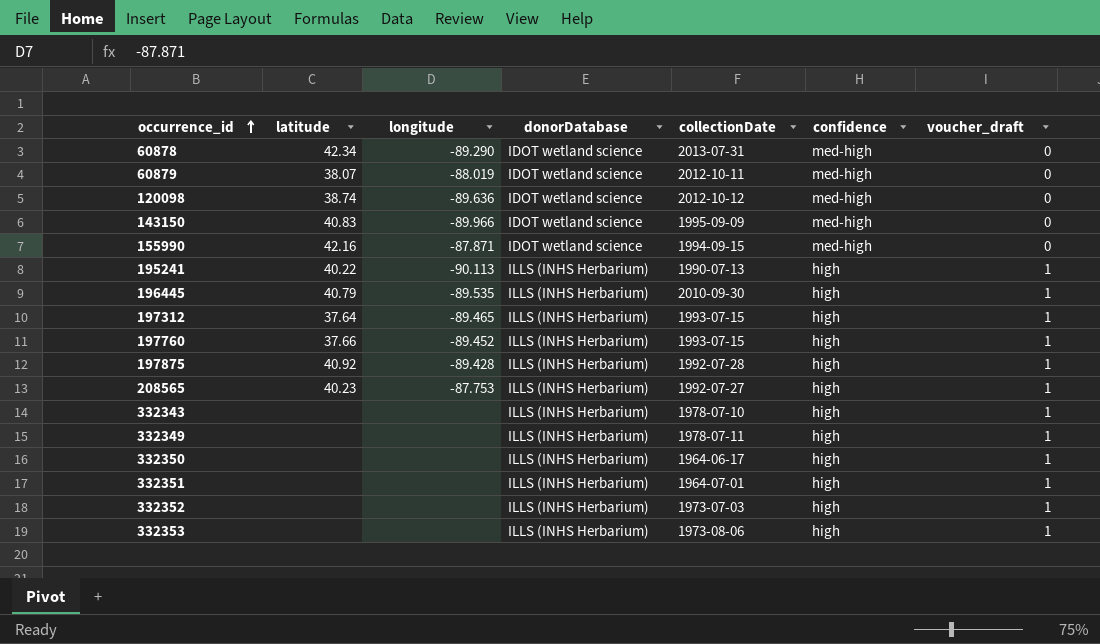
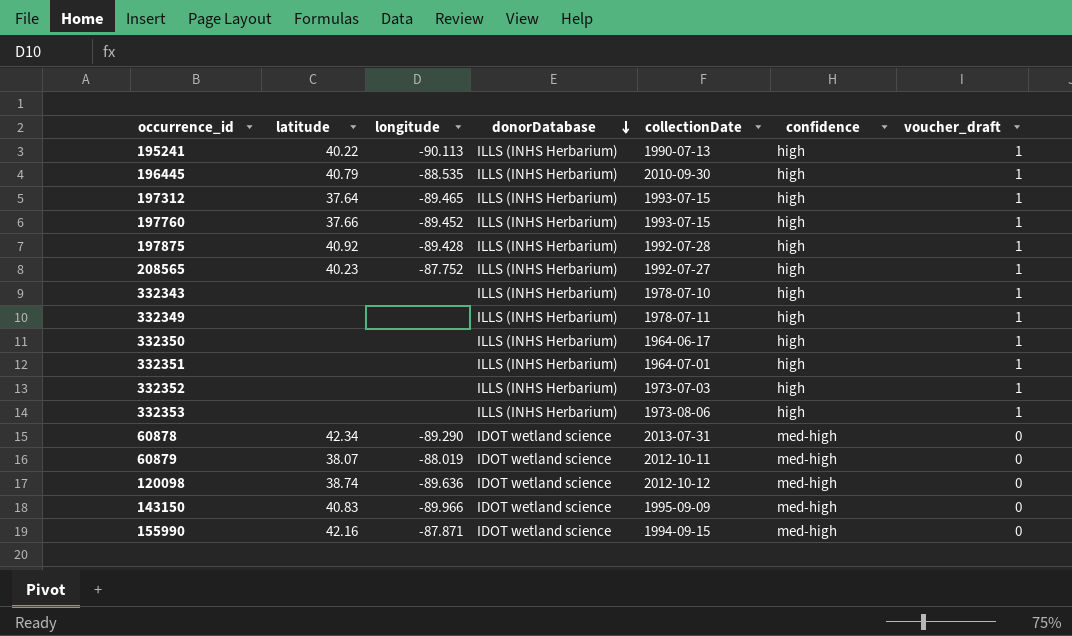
row order: occurrence_id ascending -> donorDatabase descending
196445 | longitude: -89.535 -> -88.535
208565 | longitude: -87.753 -> -87.752

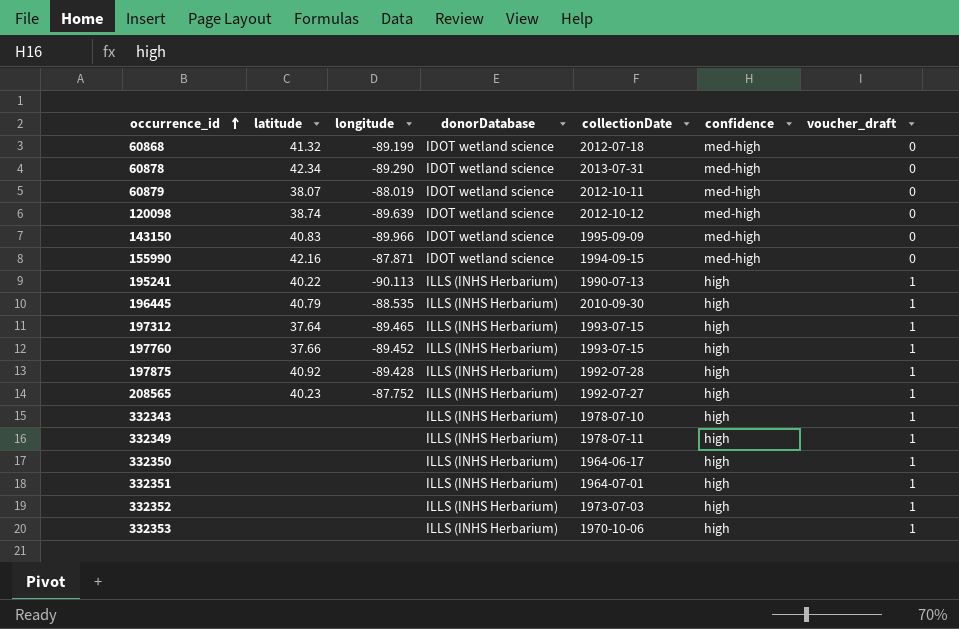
row order: donorDatabase descending -> occurrence_id ascending
row 60868: none -> 41.32 | -89.199 | IDOT wetland science | 2012-07-18 | med-high | 0
120098 | longitude: -89.636 -> -89.639
332353 | collectionDate: 1973-08-06 -> 1970-10-06

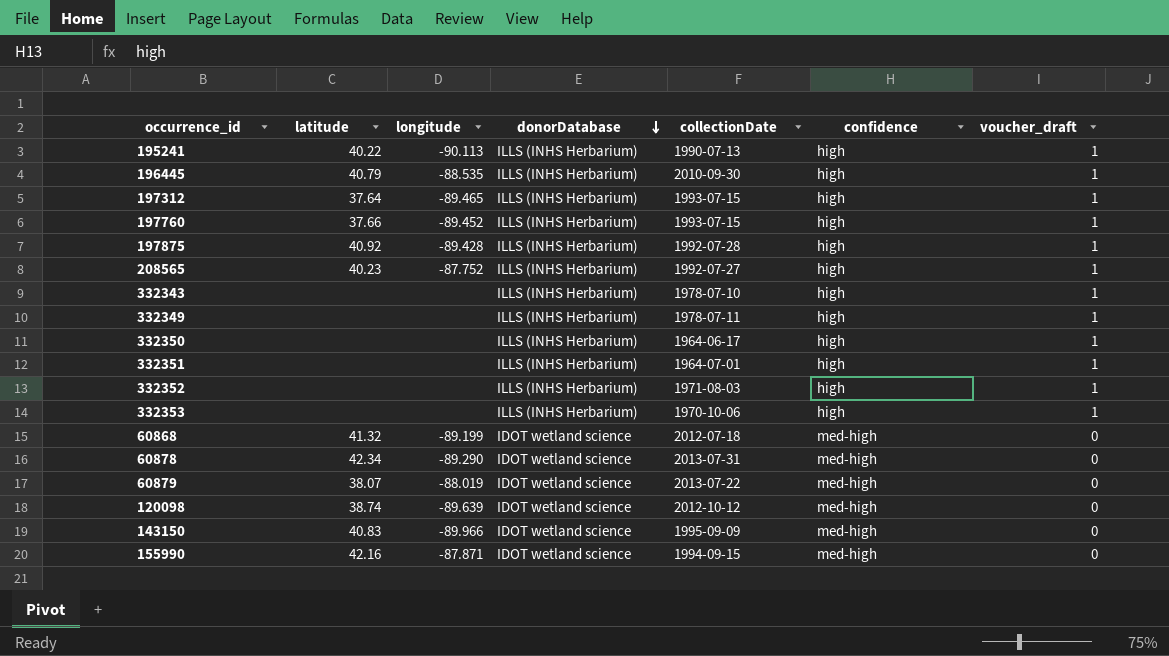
row order: occurrence_id ascending -> donorDatabase descending
332352 | collectionDate: 1973-07-03 -> 1971-08-03
60879 | collectionDate: 2012-10-11 -> 2013-07-22

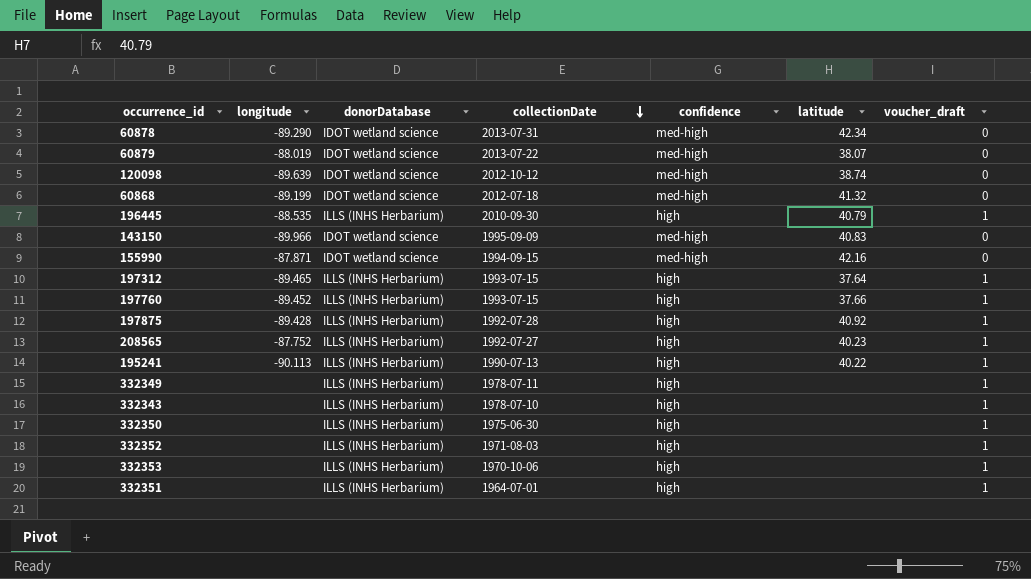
row order: donorDatabase descending -> collectionDate descending
column latitude | position: 2 -> 6
332350 | collectionDate: 1964-06-17 -> 1975-06-30

